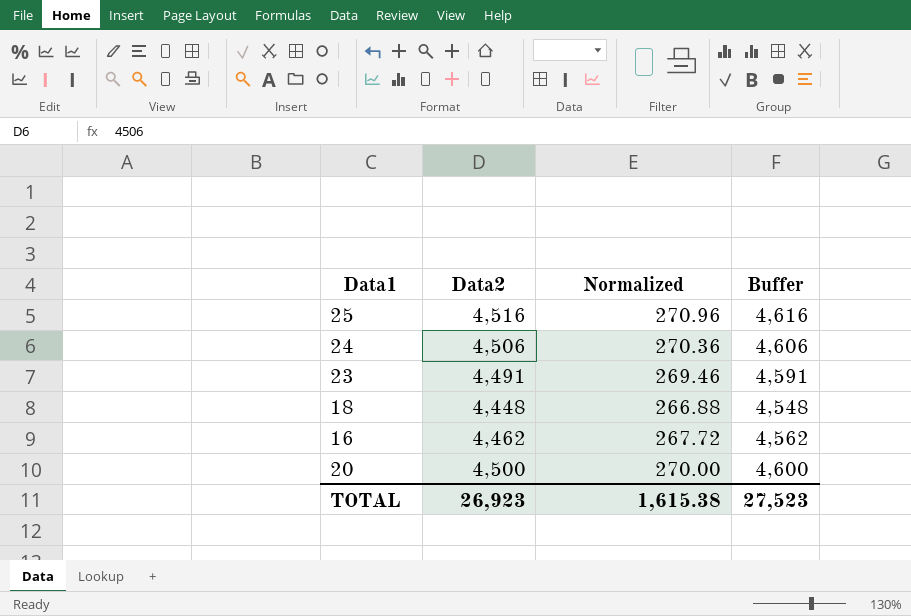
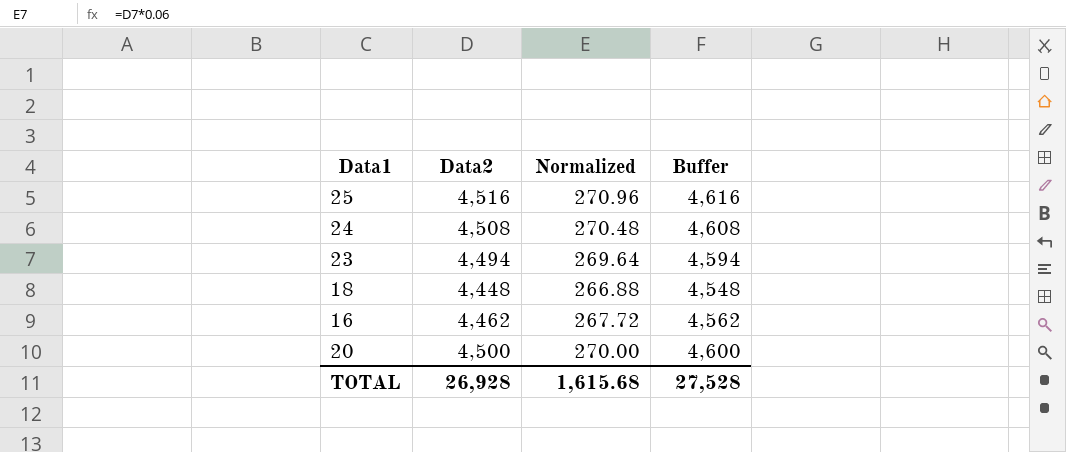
24 | Data2: 4,506 -> 4,508
24 | Normalized: 270.36 -> 270.48
24 | Buffer: 4,606 -> 4,608
23 | Data2: 4,491 -> 4,494
23 | Normalized: 269.46 -> 269.64
23 | Buffer: 4,591 -> 4,594
TOTAL | Data2: 26,923 -> 26,928
TOTAL | Normalized: 1,615.38 -> 1,615.68
TOTAL | Buffer: 27,523 -> 27,528

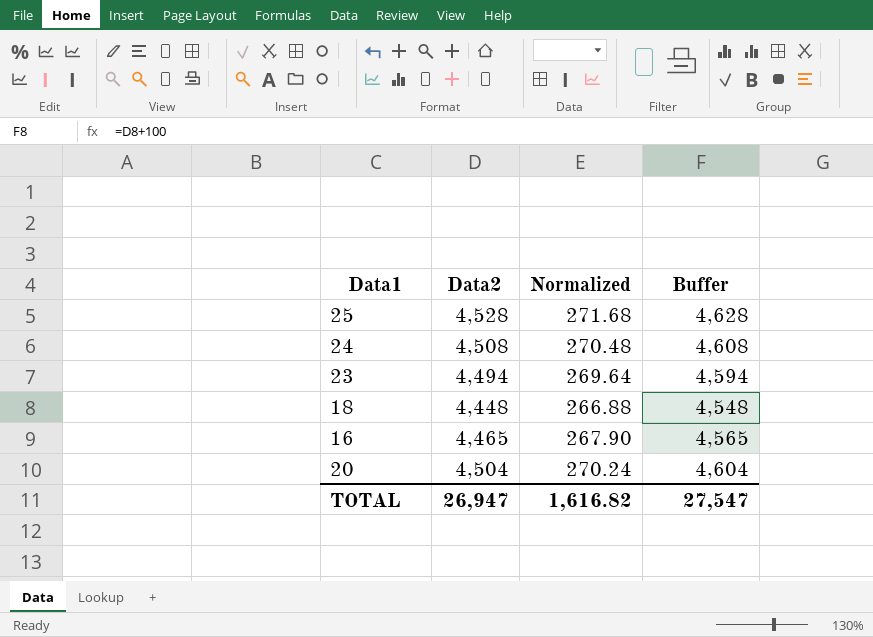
25 | Data2: 4,516 -> 4,528
25 | Normalized: 270.96 -> 271.68
25 | Buffer: 4,616 -> 4,628
16 | Data2: 4,462 -> 4,465
16 | Normalized: 267.72 -> 267.90
16 | Buffer: 4,562 -> 4,565
20 | Data2: 4,500 -> 4,504
20 | Normalized: 270.00 -> 270.24
20 | Buffer: 4,600 -> 4,604
TOTAL | Data2: 26,928 -> 26,947
TOTAL | Normalized: 1,615.68 -> 1,616.82
TOTAL | Buffer: 27,528 -> 27,547

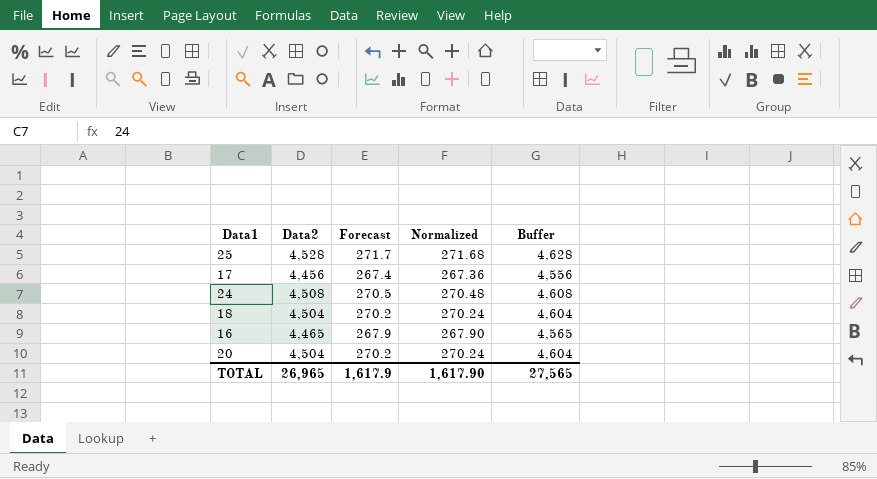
column Forecast | formula: none -> [Data2] * 0.06
row 23: 4,494 | 269.64 | 4,594 -> none
row 17: none -> 4,456 | 267.4 | 267.36 | 4,556
18 | Data2: 4,448 -> 4,504
18 | Normalized: 266.88 -> 270.24
18 | Buffer: 4,548 -> 4,604
TOTAL | Data2: 26,947 -> 26,965
TOTAL | Normalized: 1,616.82 -> 1,617.90
TOTAL | Buffer: 27,547 -> 27,565

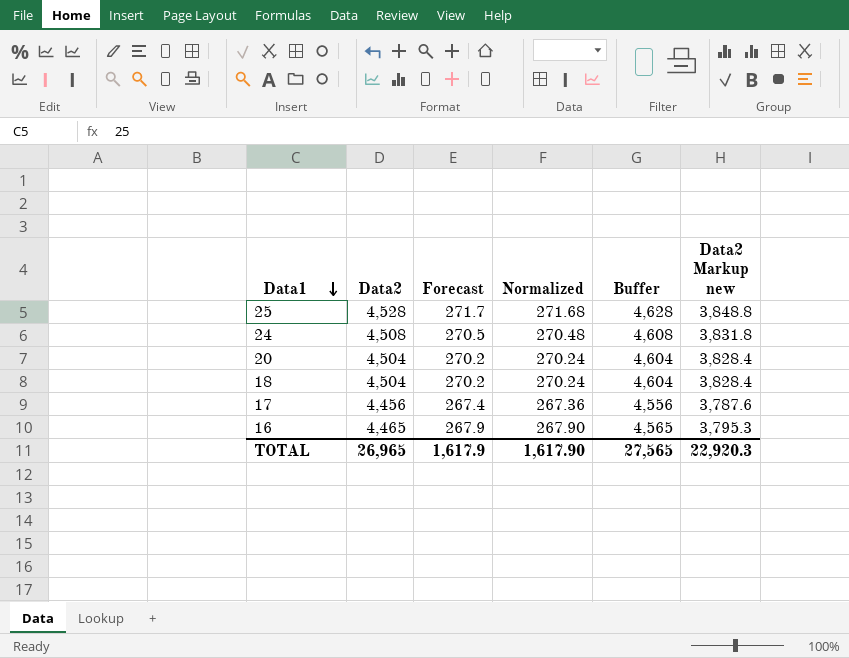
row order: none -> Data1 descending
column Data2 Markup new | formula: none -> [Data2] * 0.85

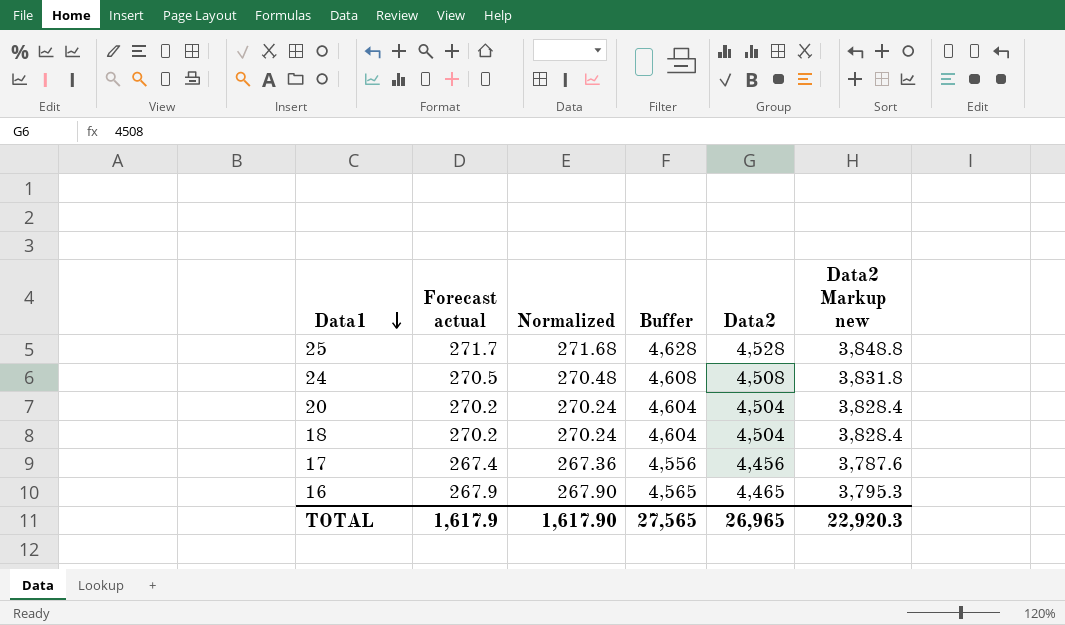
column name: Forecast -> Forecast actual
column Data2 | position: 2 -> 5

